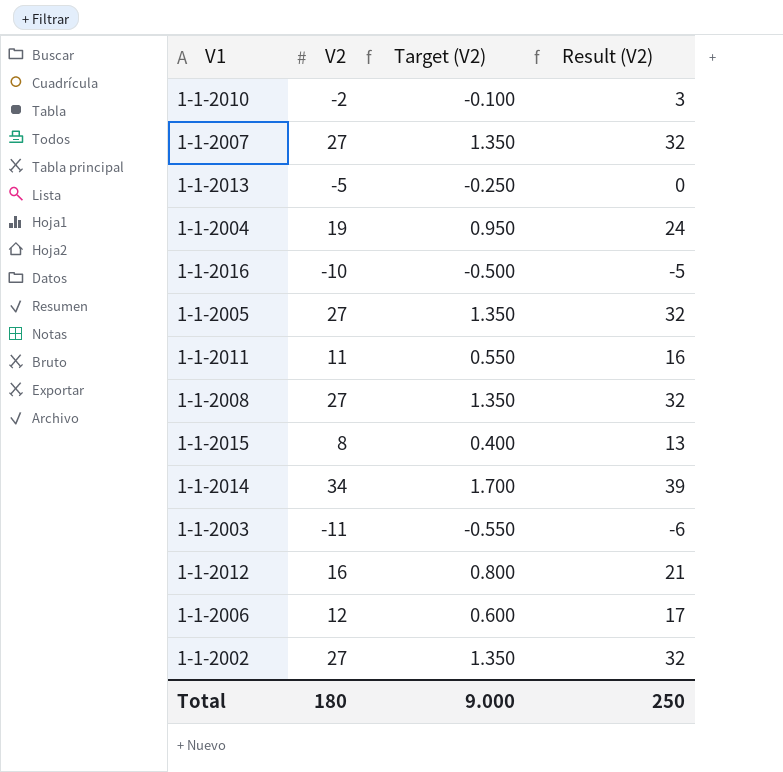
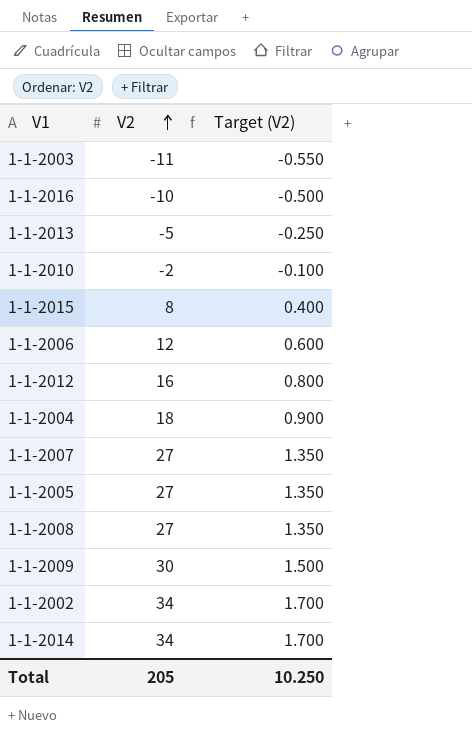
row order: none -> V2 ascending
column Result (V2) | formula: [V2] + 5 -> none
row 1-1-2011: 11 | 0.550 | 16 -> none
1-1-2004 | V2: 19 -> 18
1-1-2004 | Target (V2): 0.950 -> 0.900
row 1-1-2009: none -> 30 | 1.500
1-1-2002 | V2: 27 -> 34
1-1-2002 | Target (V2): 1.350 -> 1.700
Total | V2: 180 -> 205
Total | Target (V2): 9.000 -> 10.250

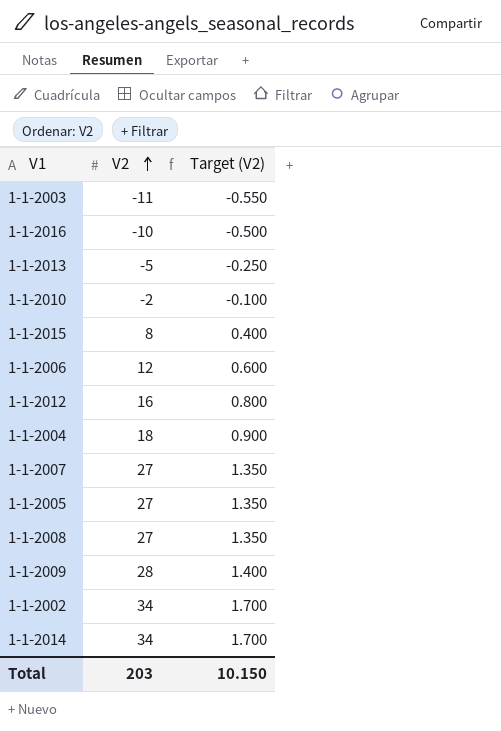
1-1-2009 | V2: 30 -> 28
1-1-2009 | Target (V2): 1.500 -> 1.400
Total | V2: 205 -> 203
Total | Target (V2): 10.250 -> 10.150

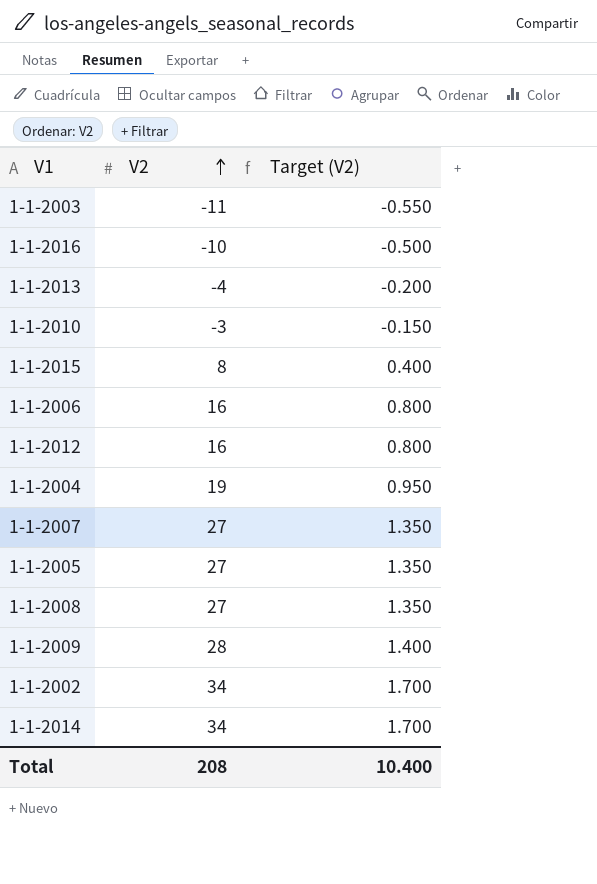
1-1-2013 | V2: -5 -> -4
1-1-2013 | Target (V2): -0.250 -> -0.200
1-1-2010 | V2: -2 -> -3
1-1-2010 | Target (V2): -0.100 -> -0.150
1-1-2006 | V2: 12 -> 16
1-1-2006 | Target (V2): 0.600 -> 0.800
1-1-2004 | V2: 18 -> 19
1-1-2004 | Target (V2): 0.900 -> 0.950
Total | V2: 203 -> 208
Total | Target (V2): 10.150 -> 10.400

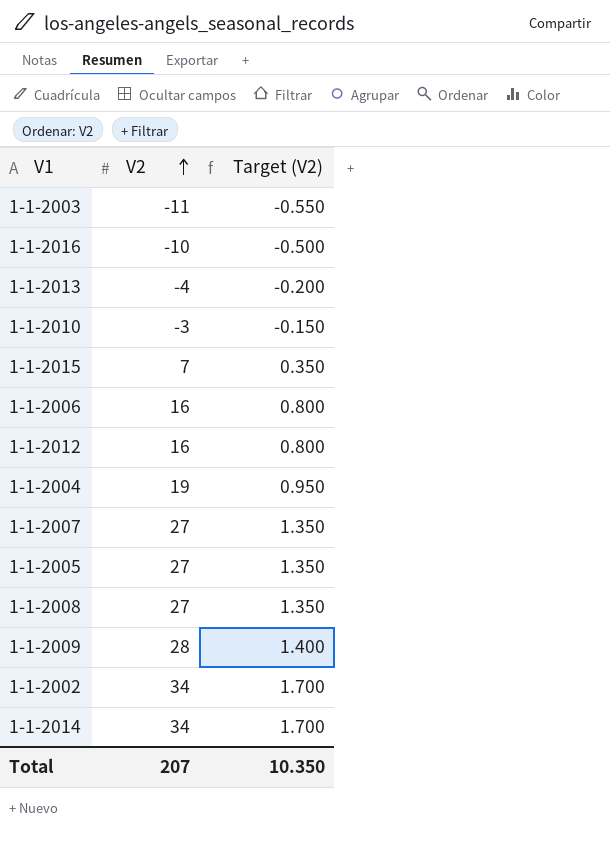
1-1-2015 | V2: 8 -> 7
1-1-2015 | Target (V2): 0.400 -> 0.350
Total | V2: 208 -> 207
Total | Target (V2): 10.400 -> 10.350

